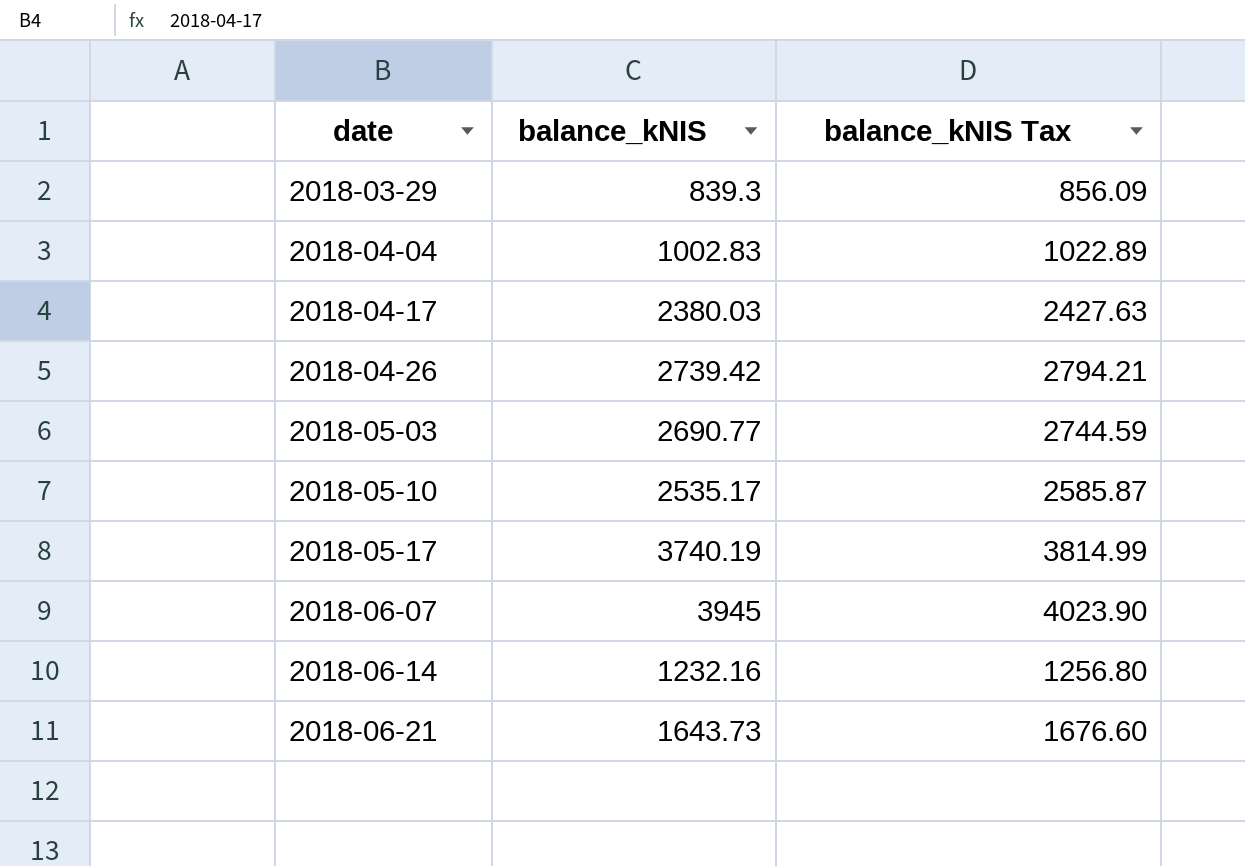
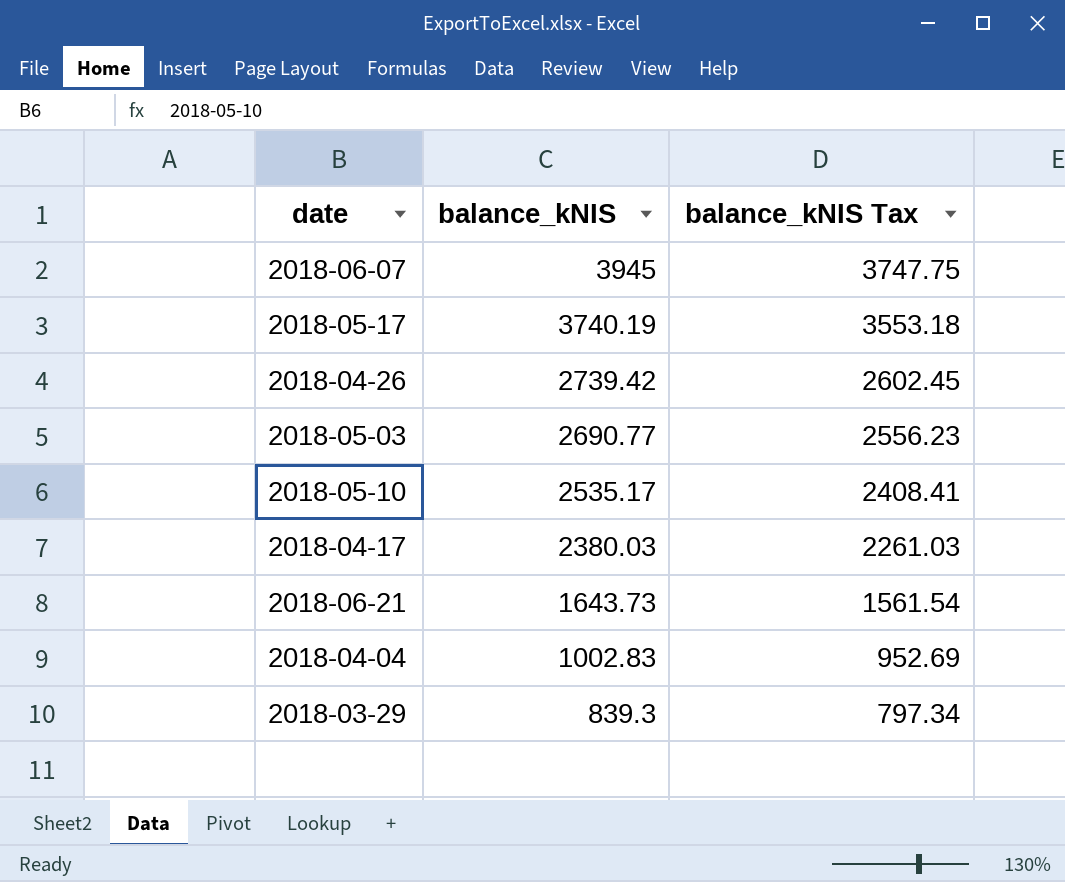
row order: date ascending -> balance_kNIS descending
column balance_kNIS Tax | formula: [balance_kNIS] * 1.02 -> [balance_kNIS] * 0.95
row 2018-06-14: 1232.16 | 1256.80 -> none

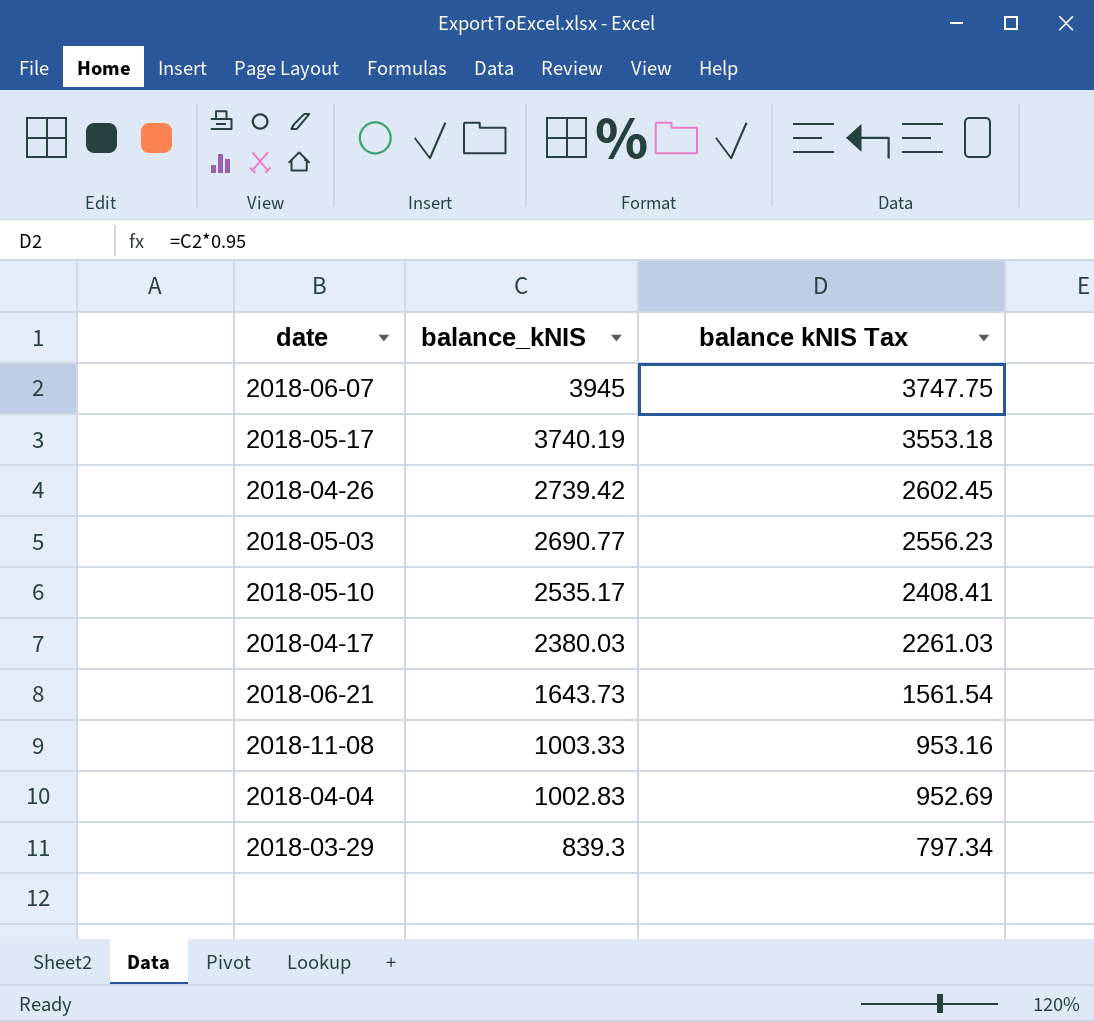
column name: balance_kNIS Tax -> balance kNIS Tax
row 2018-11-08: none -> 1003.33 | 953.16

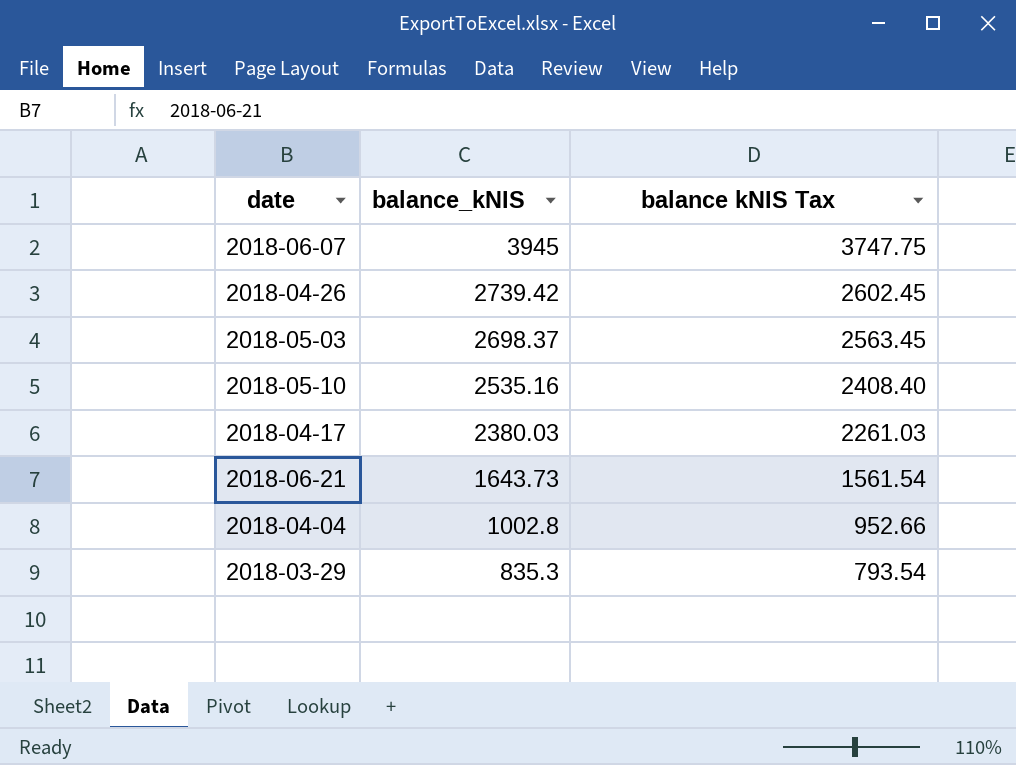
row 2018-05-17: 3740.19 | 3553.18 -> none
row 2018-11-08: 1003.33 | 953.16 -> none
2018-05-03 | balance_kNIS: 2690.77 -> 2698.37
2018-05-03 | balance kNIS Tax: 2556.23 -> 2563.45
2018-05-10 | balance_kNIS: 2535.17 -> 2535.16
2018-05-10 | balance kNIS Tax: 2408.41 -> 2408.40
2018-04-04 | balance_kNIS: 1002.83 -> 1002.8
2018-04-04 | balance kNIS Tax: 952.69 -> 952.66
2018-03-29 | balance_kNIS: 839.3 -> 835.3
2018-03-29 | balance kNIS Tax: 797.34 -> 793.54

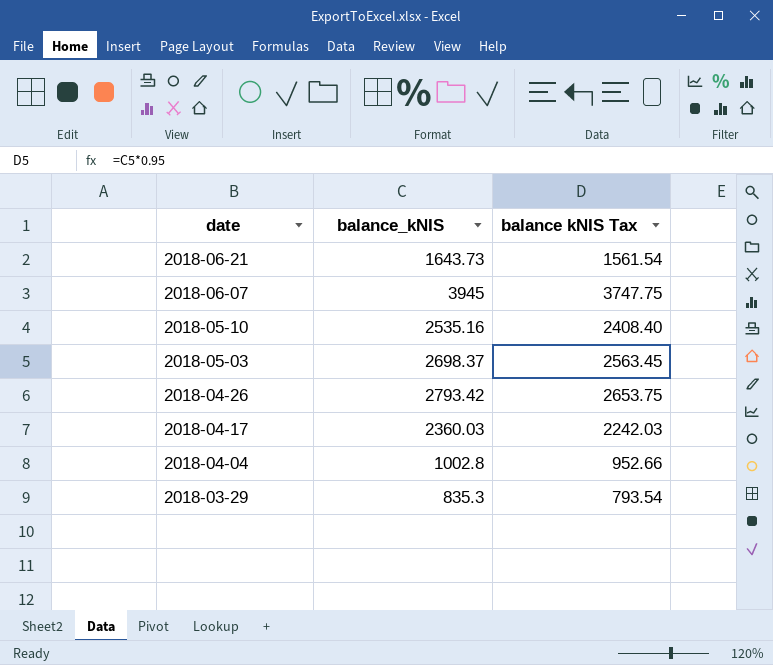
row order: balance_kNIS descending -> date descending
2018-04-26 | balance_kNIS: 2739.42 -> 2793.42
2018-04-26 | balance kNIS Tax: 2602.45 -> 2653.75
2018-04-17 | balance_kNIS: 2380.03 -> 2360.03
2018-04-17 | balance kNIS Tax: 2261.03 -> 2242.03

